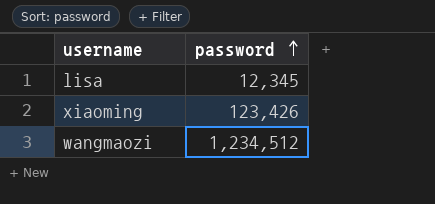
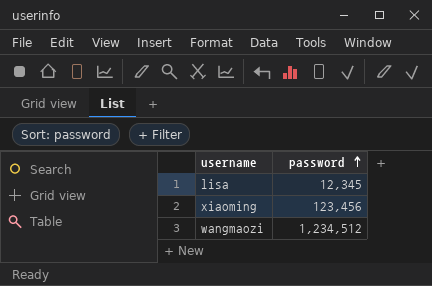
xiaoming | password: 123,426 -> 123,456

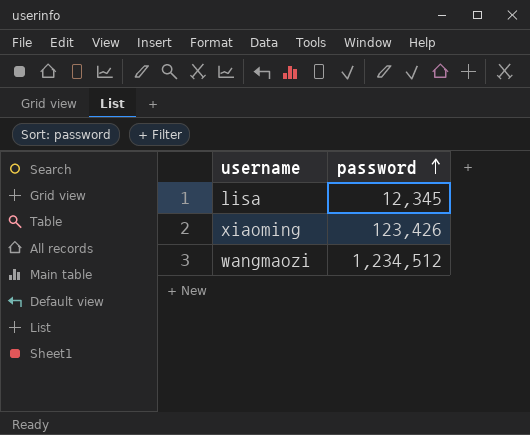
xiaoming | password: 123,456 -> 123,426

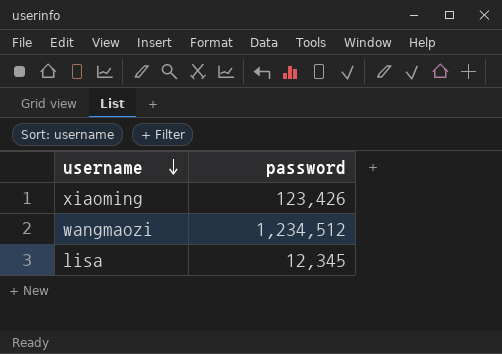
row order: password ascending -> username descending

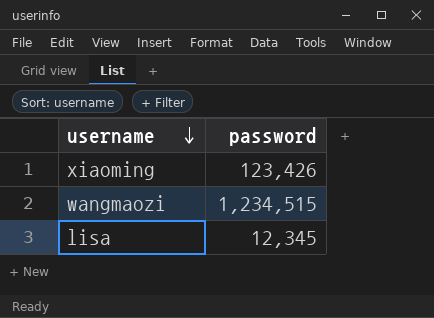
wangmaozi | password: 1,234,512 -> 1,234,515

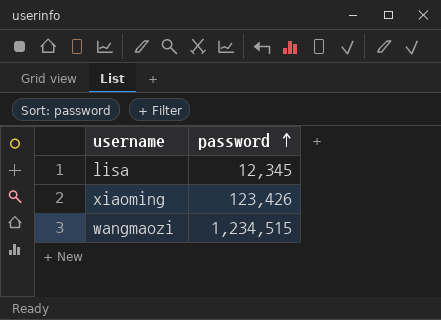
row order: username descending -> password ascending

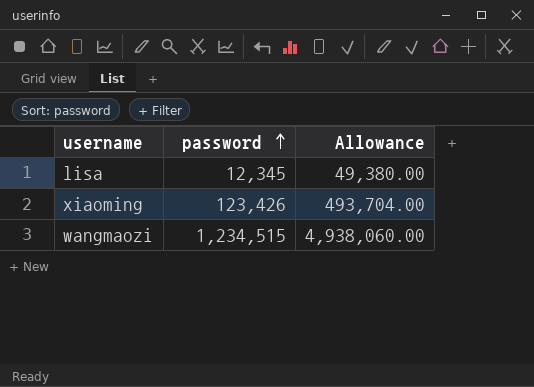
column Allowance | formula: none -> [password] * 4

